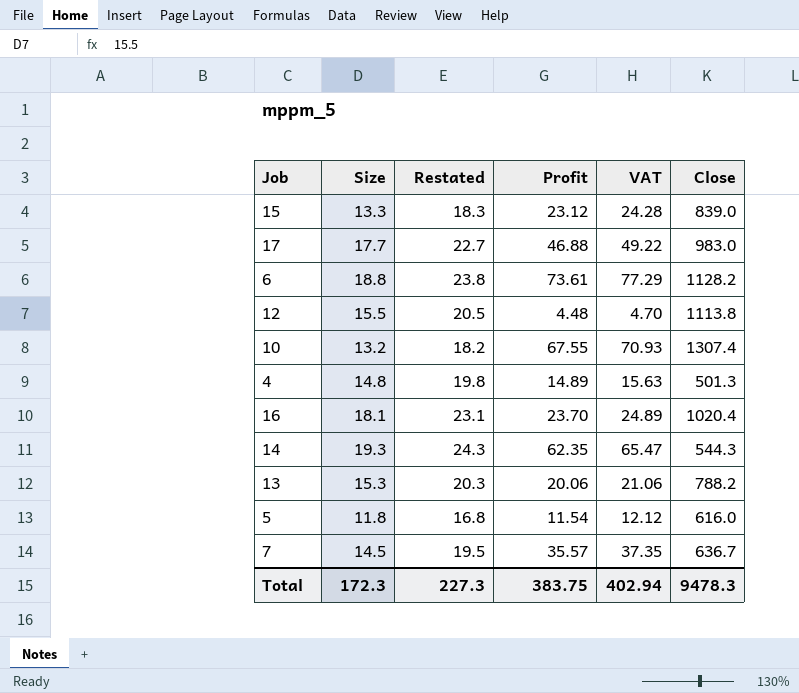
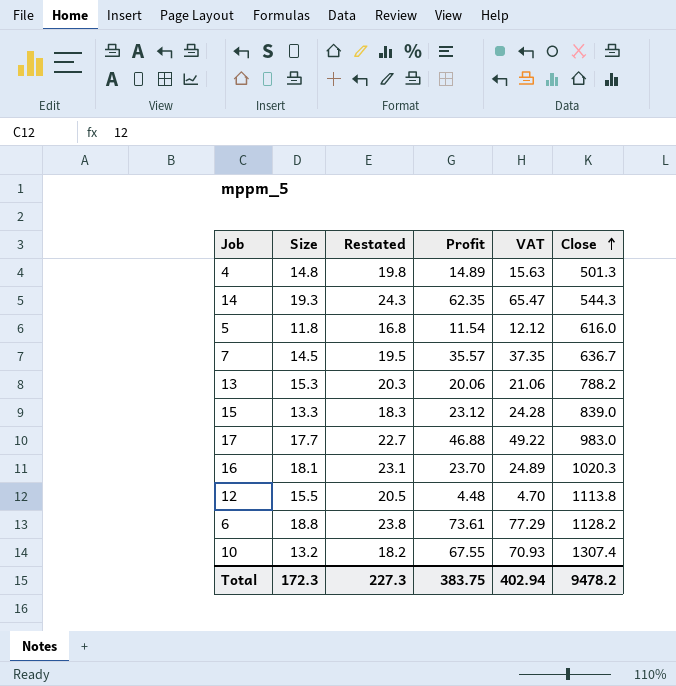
row order: none -> Close ascending
16 | Close: 1020.4 -> 1020.3
Total | Close: 9478.3 -> 9478.2

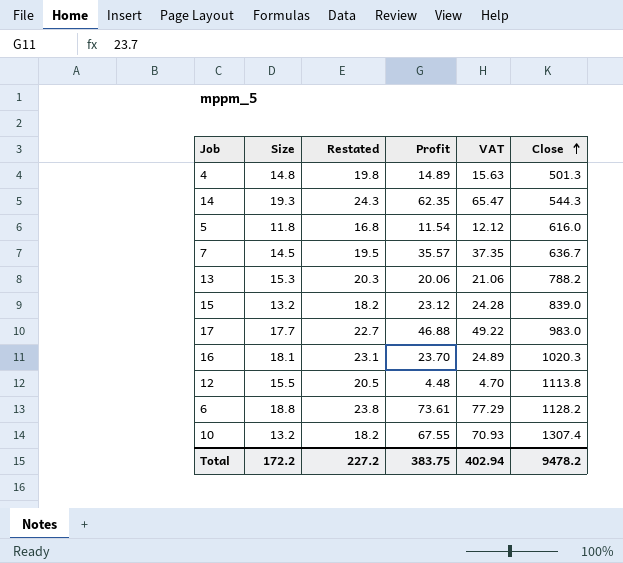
15 | Size: 13.3 -> 13.2
15 | Restated: 18.3 -> 18.2
Total | Size: 172.3 -> 172.2
Total | Restated: 227.3 -> 227.2

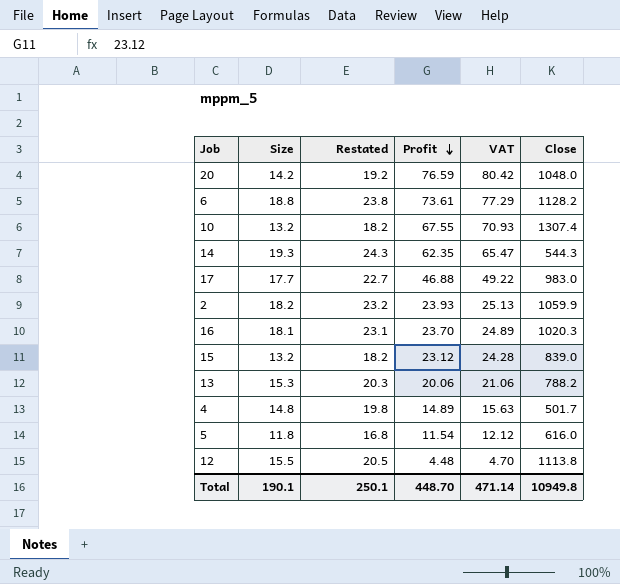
row order: Close ascending -> Profit descending
row 7: 14.5 | 19.5 | 35.57 | 37.35 | 636.7 -> none
row 20: none -> 14.2 | 19.2 | 76.59 | 80.42 | 1048.0
row 2: none -> 18.2 | 23.2 | 23.93 | 25.13 | 1059.9
4 | Close: 501.3 -> 501.7
Total | Size: 172.2 -> 190.1
Total | Restated: 227.2 -> 250.1
Total | Profit: 383.75 -> 448.70
Total | VAT: 402.94 -> 471.14
Total | Close: 9478.2 -> 10949.8

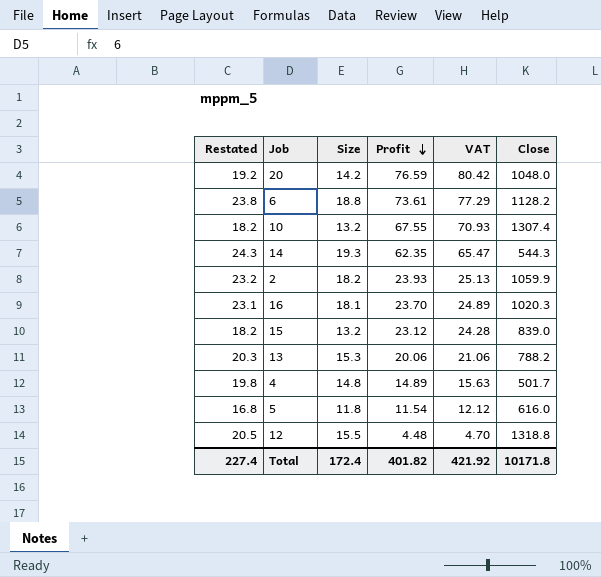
column Restated | position: 3 -> 1
row 17: 17.7 | 22.7 | 46.88 | 49.22 | 983.0 -> none
12 | Close: 1113.8 -> 1318.8
Total | Restated: 250.1 -> 227.4
Total | Size: 190.1 -> 172.4
Total | Profit: 448.70 -> 401.82
Total | VAT: 471.14 -> 421.92
Total | Close: 10949.8 -> 10171.8

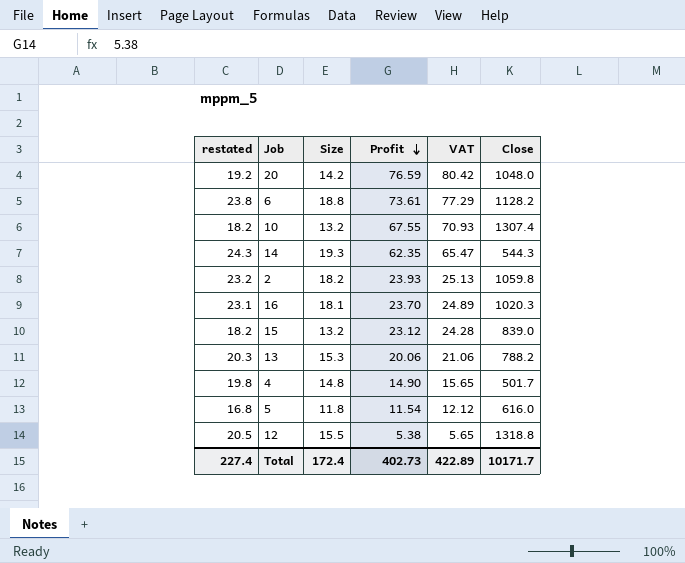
column name: Restated -> restated
2 | Close: 1059.9 -> 1059.8
4 | Profit: 14.89 -> 14.90
4 | VAT: 15.63 -> 15.65
12 | Profit: 4.48 -> 5.38
12 | VAT: 4.70 -> 5.65
Total | Profit: 401.82 -> 402.73
Total | VAT: 421.92 -> 422.89
Total | Close: 10171.8 -> 10171.7

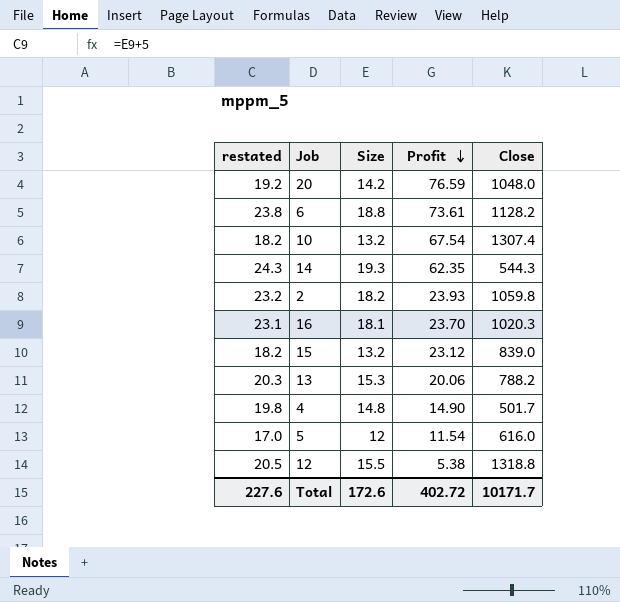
column VAT | formula: [Profit] * 1.05 -> none
10 | Profit: 67.55 -> 67.54
5 | restated: 16.8 -> 17.0
5 | Size: 11.8 -> 12
Total | restated: 227.4 -> 227.6
Total | Size: 172.4 -> 172.6
Total | Profit: 402.73 -> 402.72

